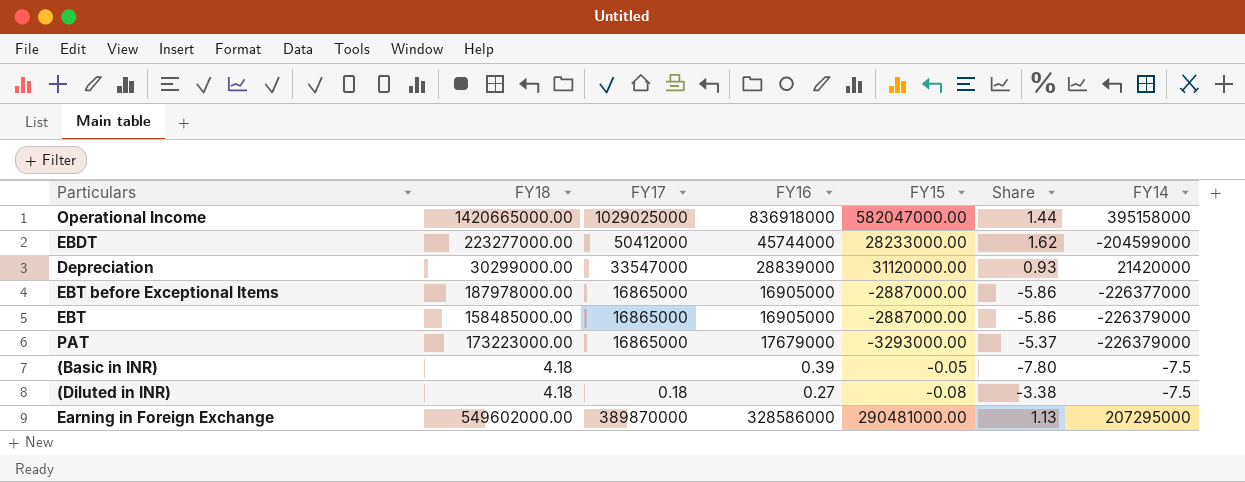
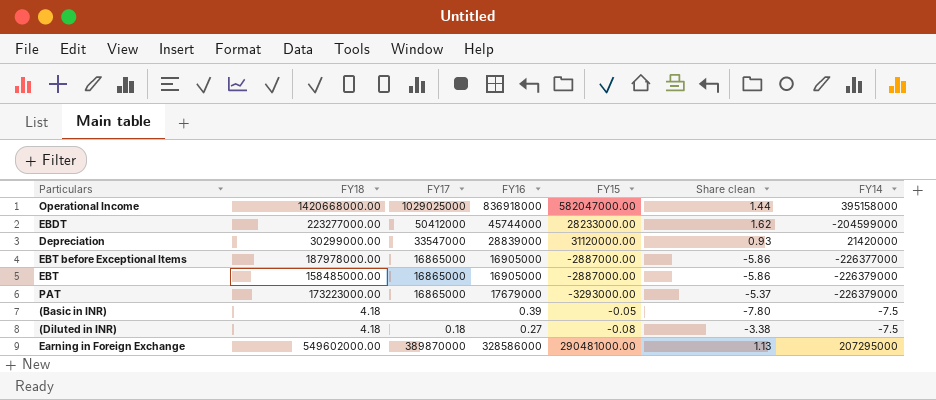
column name: Share -> Share clean
Operational Income | FY18: 1420665000.00 -> 1420668000.00

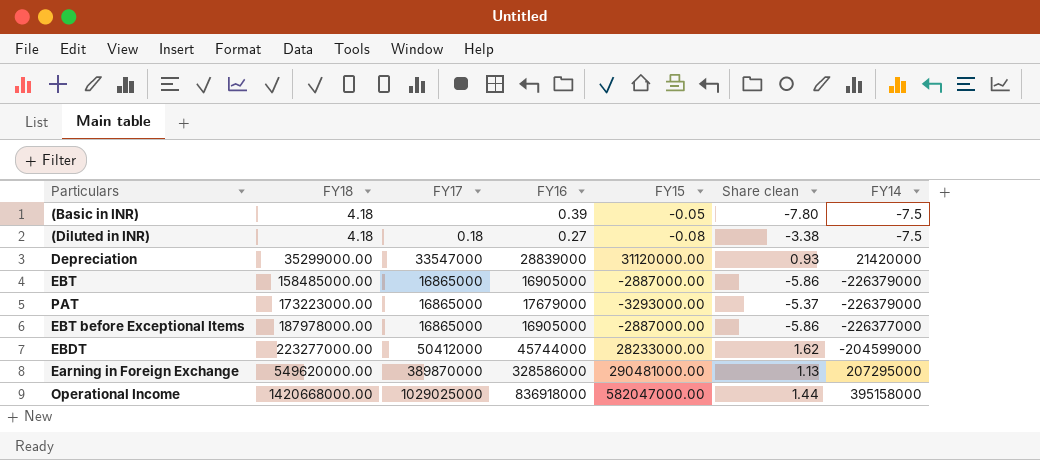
row order: none -> FY18 ascending
Depreciation | FY18: 30299000.00 -> 35299000.00
Earning in Foreign Exchange | FY18: 549602000.00 -> 549620000.00

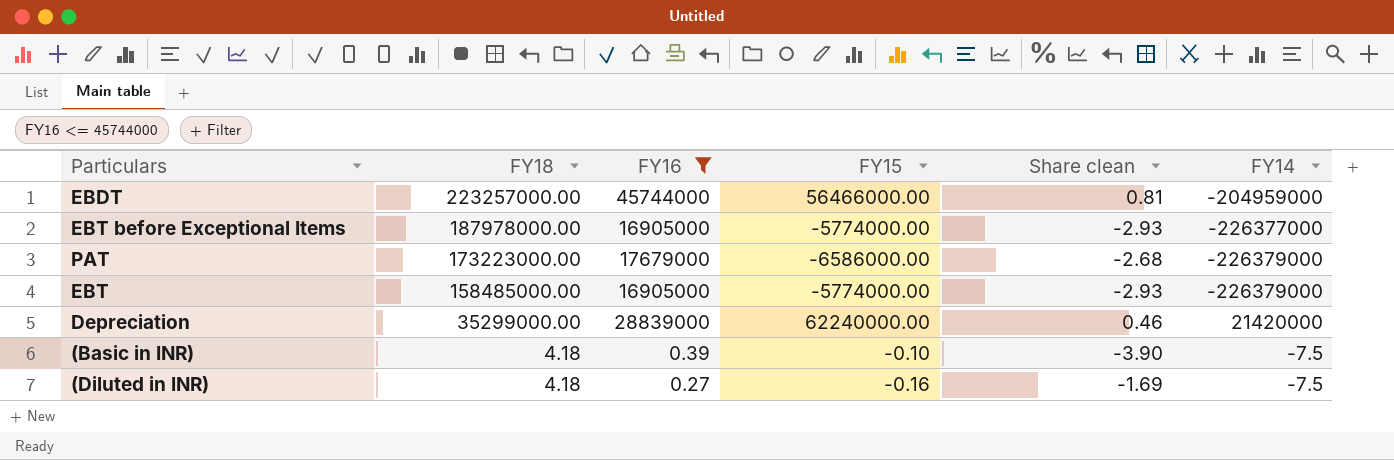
filter: none -> FY16 <= 45744000
row order: FY18 ascending -> FY18 descending
column FY17 | position: 3 -> none
EBDT | FY18: 223277000.00 -> 223257000.00
EBDT | FY15: 28233000.00 -> 56466000.00
EBDT | Share clean: 1.62 -> 0.81
EBDT | FY14: -204599000 -> -204959000
EBT before Exceptional Items | FY15: -2887000.00 -> -5774000.00
EBT before Exceptional Items | Share clean: -5.86 -> -2.93
PAT | FY15: -3293000.00 -> -6586000.00
PAT | Share clean: -5.37 -> -2.68
EBT | FY15: -2887000.00 -> -5774000.00
EBT | Share clean: -5.86 -> -2.93
Depreciation | FY15: 31120000.00 -> 62240000.00
Depreciation | Share clean: 0.93 -> 0.46
(Basic in INR) | FY15: -0.05 -> -0.10
(Basic in INR) | Share clean: -7.80 -> -3.90
(Diluted in INR) | FY15: -0.08 -> -0.16
(Diluted in INR) | Share clean: -3.38 -> -1.69

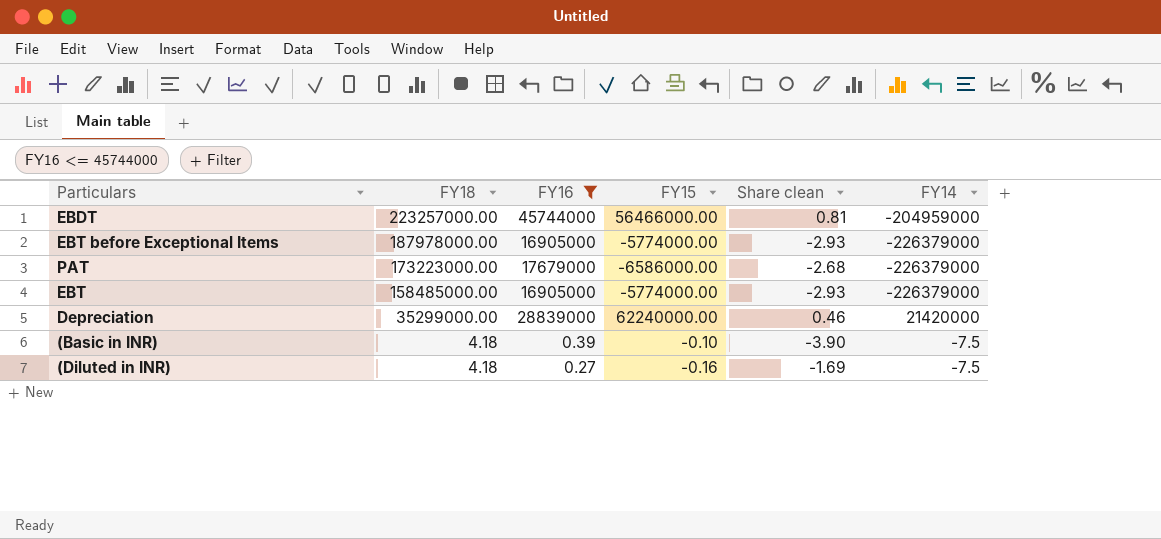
EBT before Exceptional Items | FY14: -226377000 -> -226379000

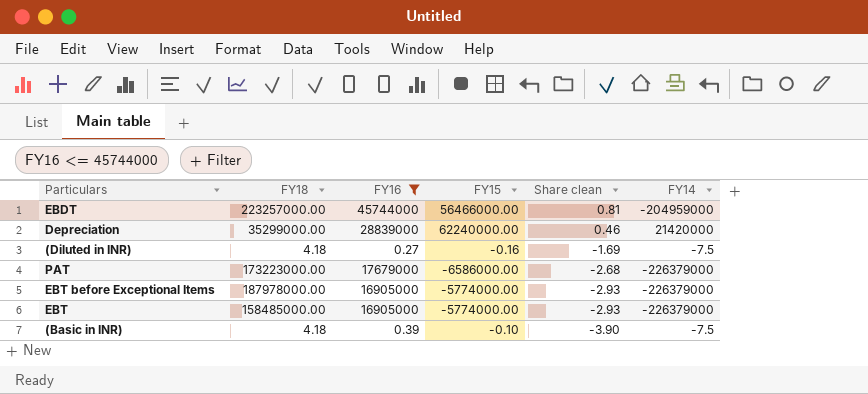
row order: FY18 descending -> Share clean descending

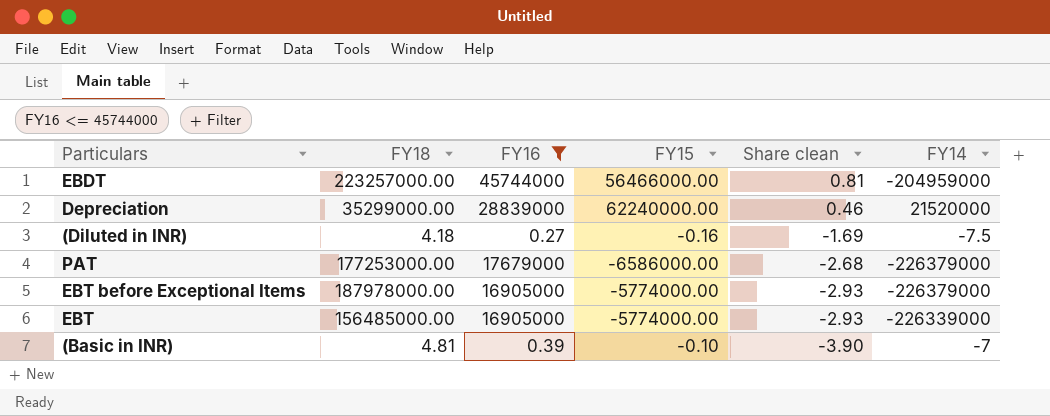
Depreciation | FY14: 21420000 -> 21520000
PAT | FY18: 173223000.00 -> 177253000.00
EBT | FY18: 158485000.00 -> 156485000.00
EBT | FY14: -226379000 -> -226339000
(Basic in INR) | FY18: 4.18 -> 4.81
(Basic in INR) | FY14: -7.5 -> -7

